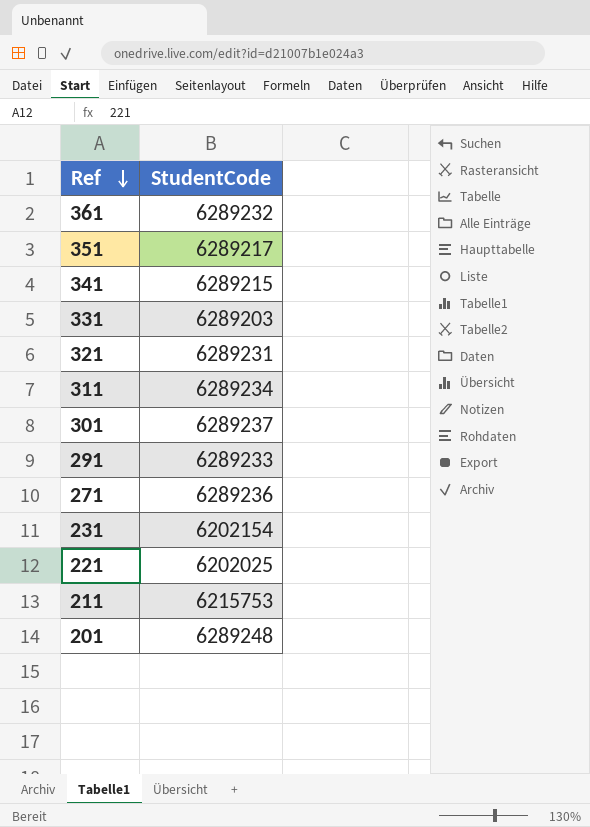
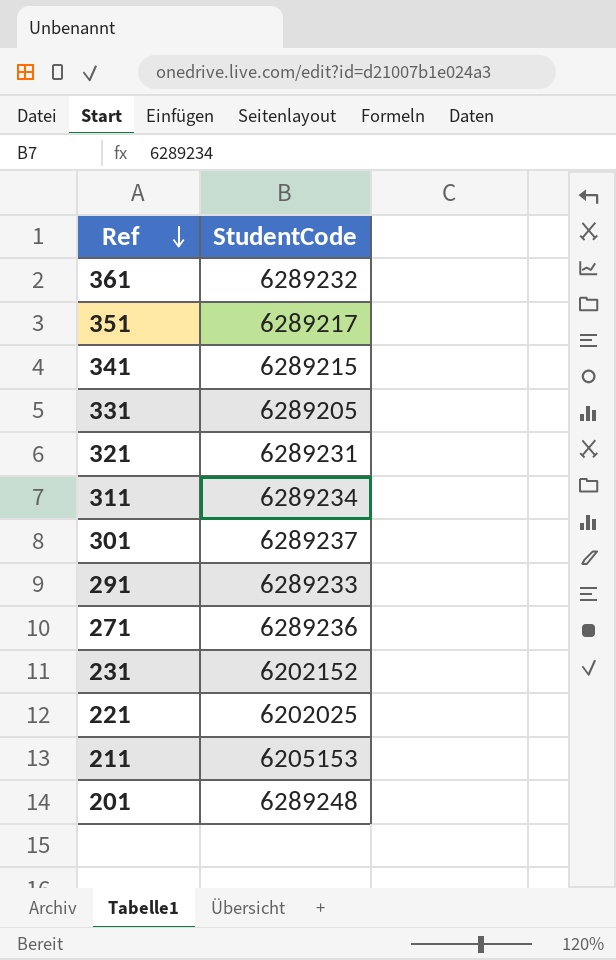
331 | StudentCode: 6289203 -> 6289205
231 | StudentCode: 6202154 -> 6202152
211 | StudentCode: 6215753 -> 6205153

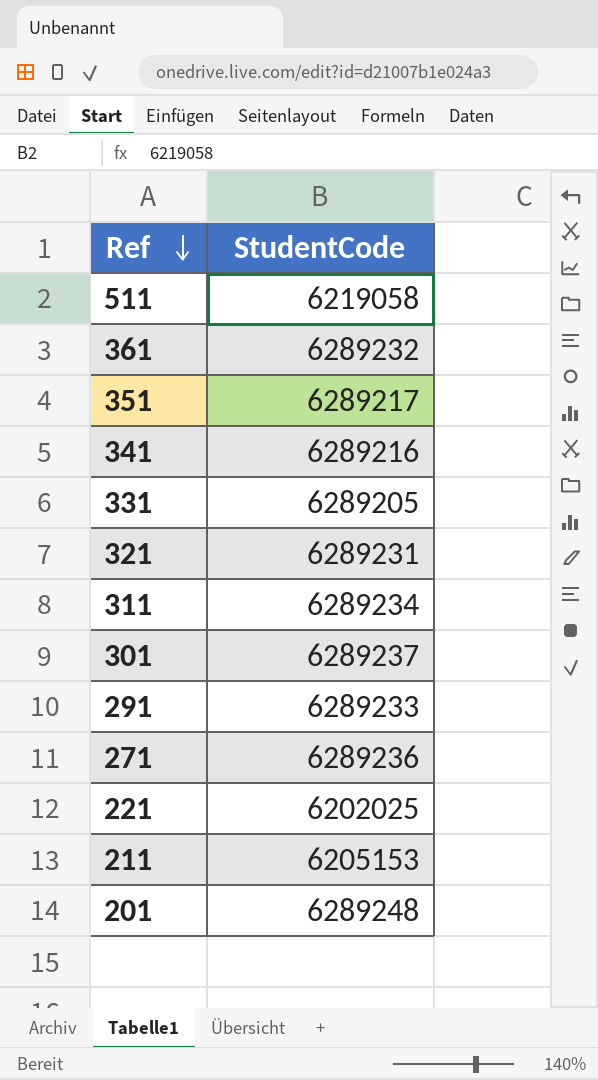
row 231: 6202152 -> none
row 511: none -> 6219058
341 | StudentCode: 6289215 -> 6289216

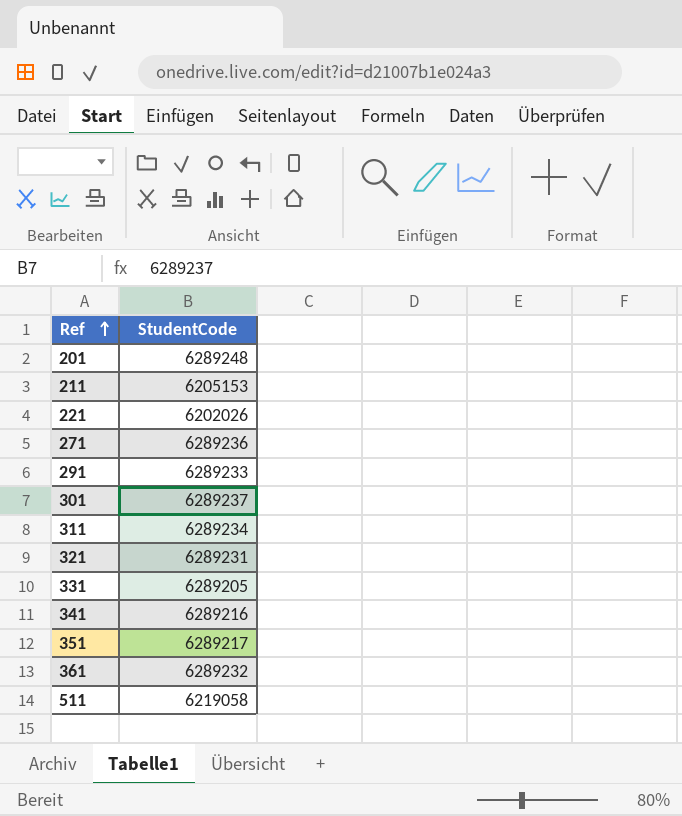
row order: Ref descending -> Ref ascending
221 | StudentCode: 6202025 -> 6202026

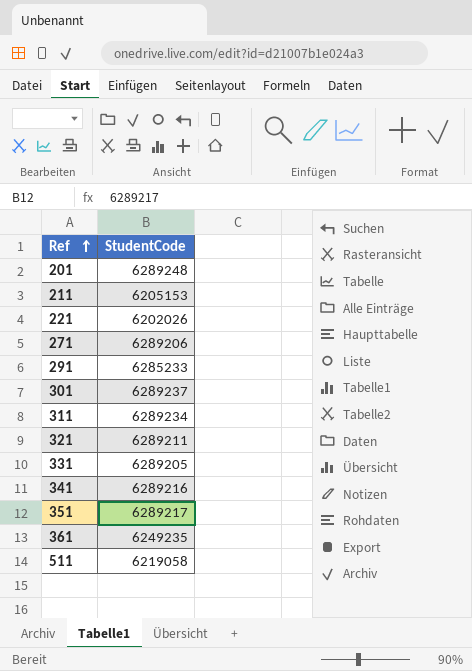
271 | StudentCode: 6289236 -> 6289206
291 | StudentCode: 6289233 -> 6285233
321 | StudentCode: 6289231 -> 6289211
361 | StudentCode: 6289232 -> 6249235

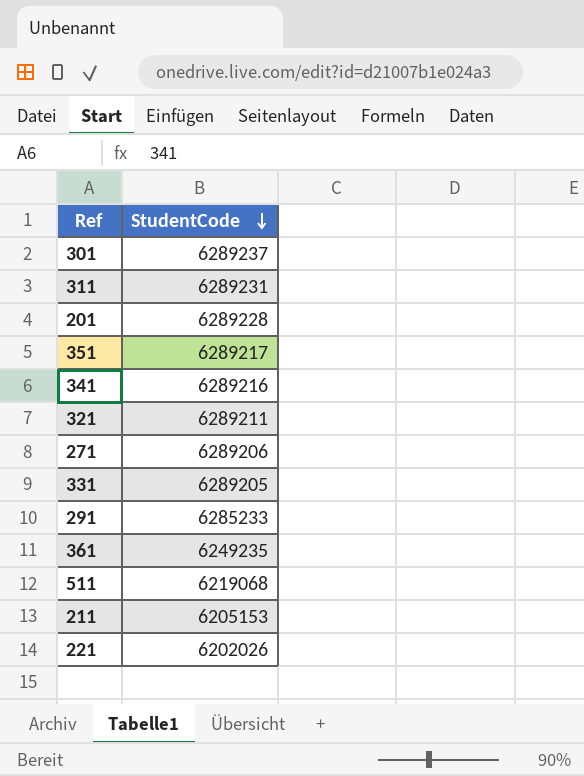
row order: Ref ascending -> StudentCode descending
311 | StudentCode: 6289234 -> 6289231
201 | StudentCode: 6289248 -> 6289228
511 | StudentCode: 6219058 -> 6219068

